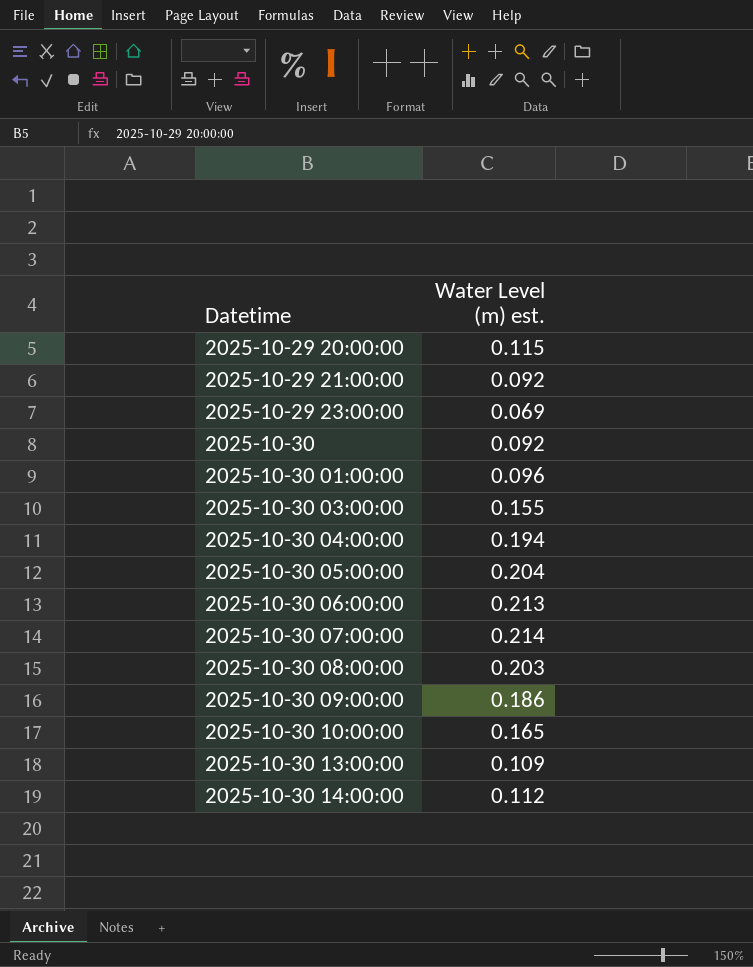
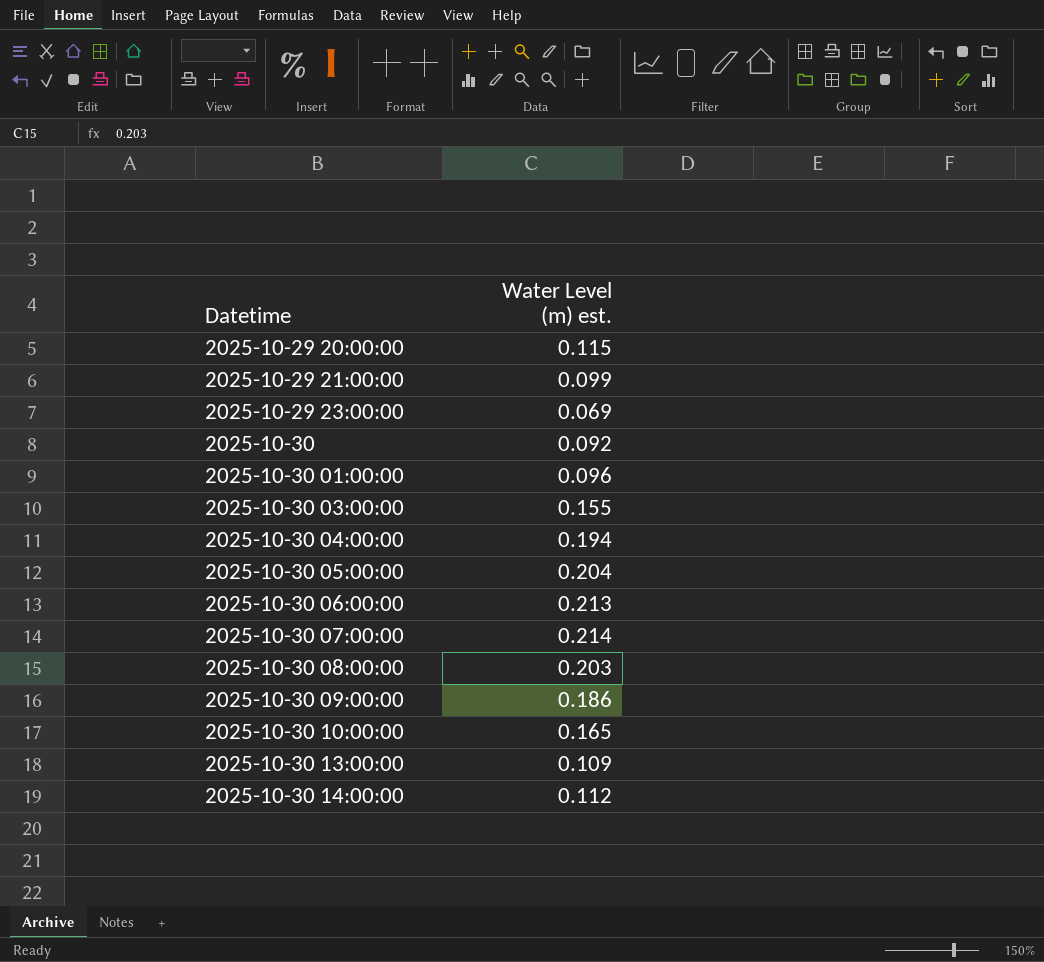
2025-10-29 21:00:00 | Water Level (m) est.: 0.092 -> 0.099

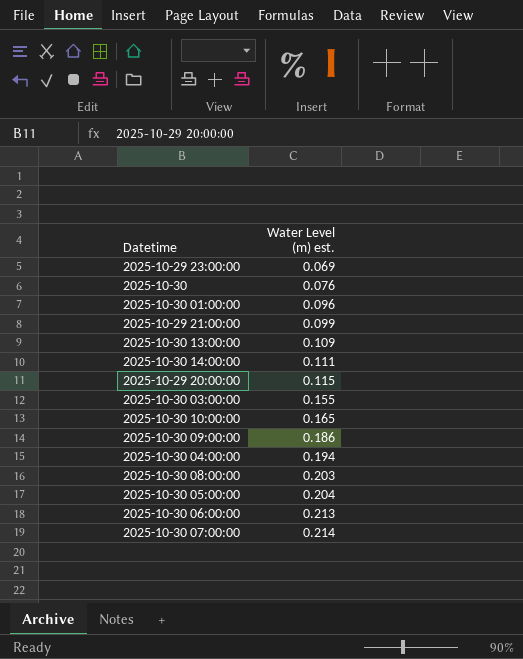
row order: Datetime ascending -> Water Level (m) est. ascending
2025-10-30 | Water Level (m) est.: 0.092 -> 0.076
2025-10-30 14:00:00 | Water Level (m) est.: 0.112 -> 0.111

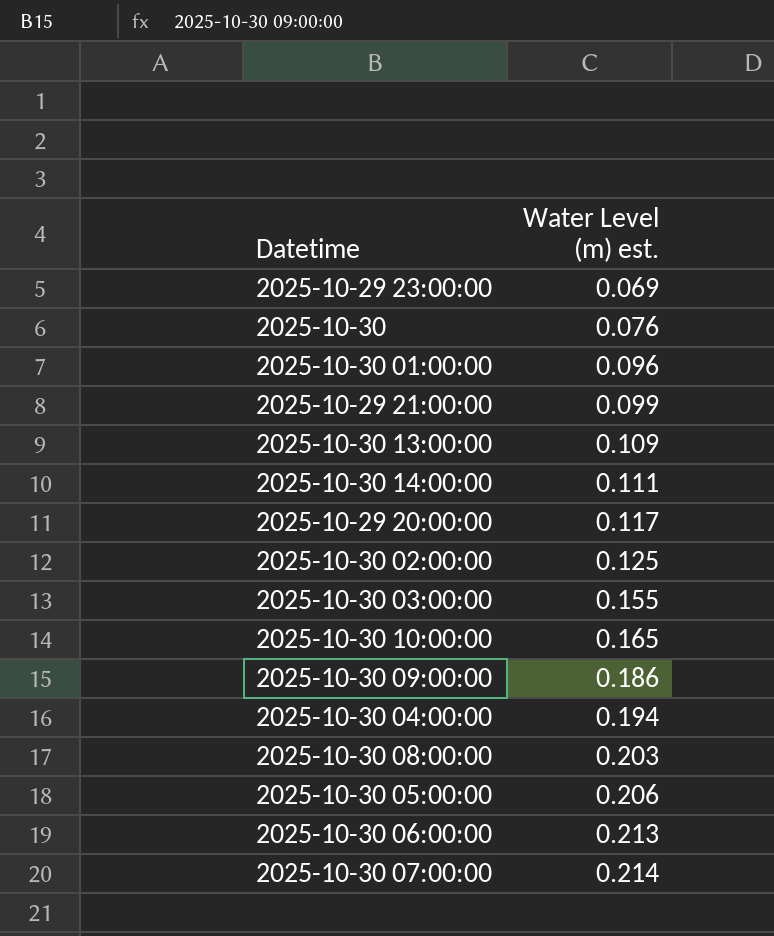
2025-10-29 20:00:00 | Water Level (m) est.: 0.115 -> 0.117
row 2025-10-30 02:00:00: none -> 0.125
2025-10-30 05:00:00 | Water Level (m) est.: 0.204 -> 0.206

